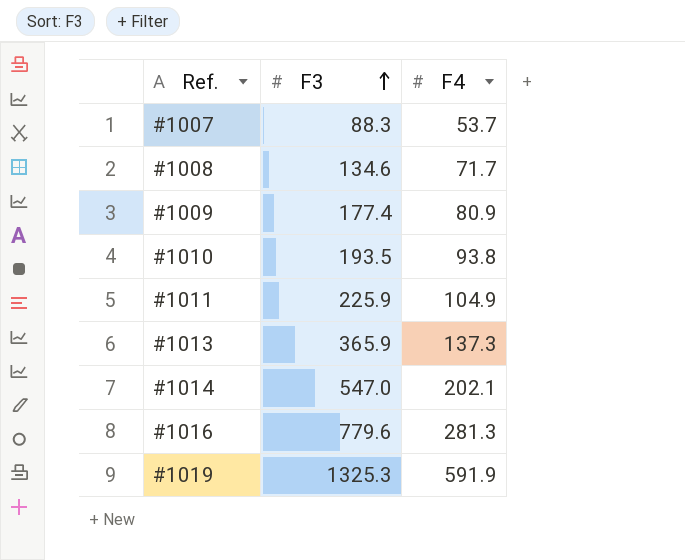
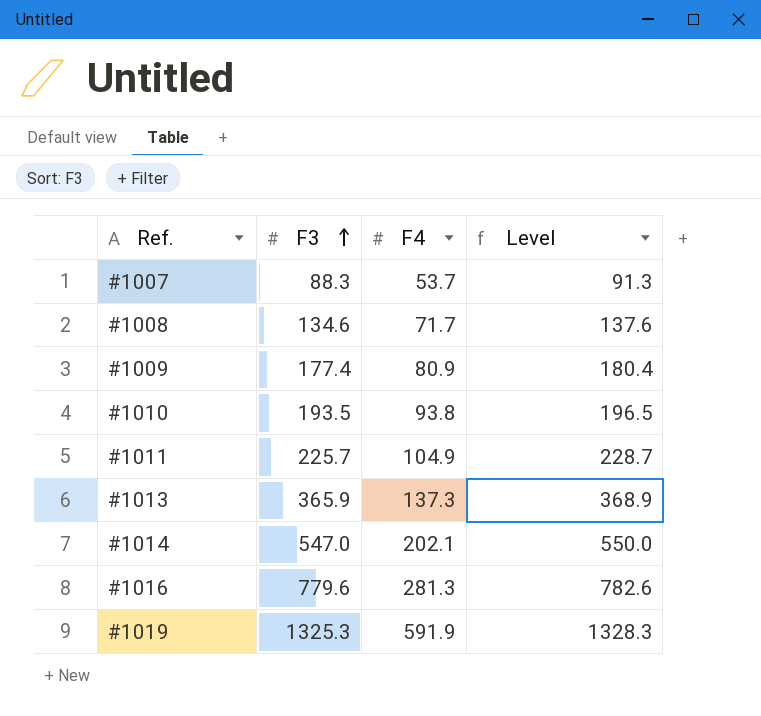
column Level | formula: none -> [F3] + 3
#1011 | F3: 225.9 -> 225.7

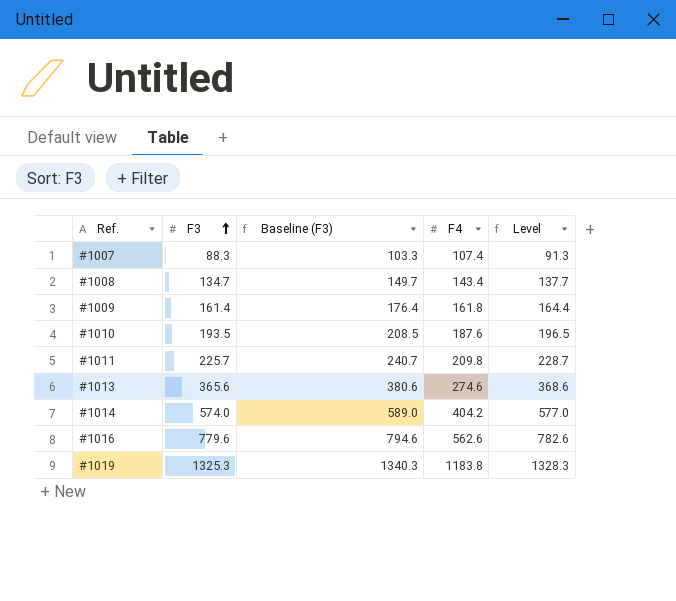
column Baseline (F3) | formula: none -> [F3] + 15
#1007 | F4: 53.7 -> 107.4
#1008 | F3: 134.6 -> 134.7
#1008 | F4: 71.7 -> 143.4
#1008 | Level: 137.6 -> 137.7
#1009 | F3: 177.4 -> 161.4
#1009 | F4: 80.9 -> 161.8
#1009 | Level: 180.4 -> 164.4
#1010 | F4: 93.8 -> 187.6
#1011 | F4: 104.9 -> 209.8
#1013 | F3: 365.9 -> 365.6
#1013 | F4: 137.3 -> 274.6
#1013 | Level: 368.9 -> 368.6
#1014 | F3: 547.0 -> 574.0
#1014 | F4: 202.1 -> 404.2
#1014 | Level: 550.0 -> 577.0
#1016 | F4: 281.3 -> 562.6
#1019 | F4: 591.9 -> 1183.8

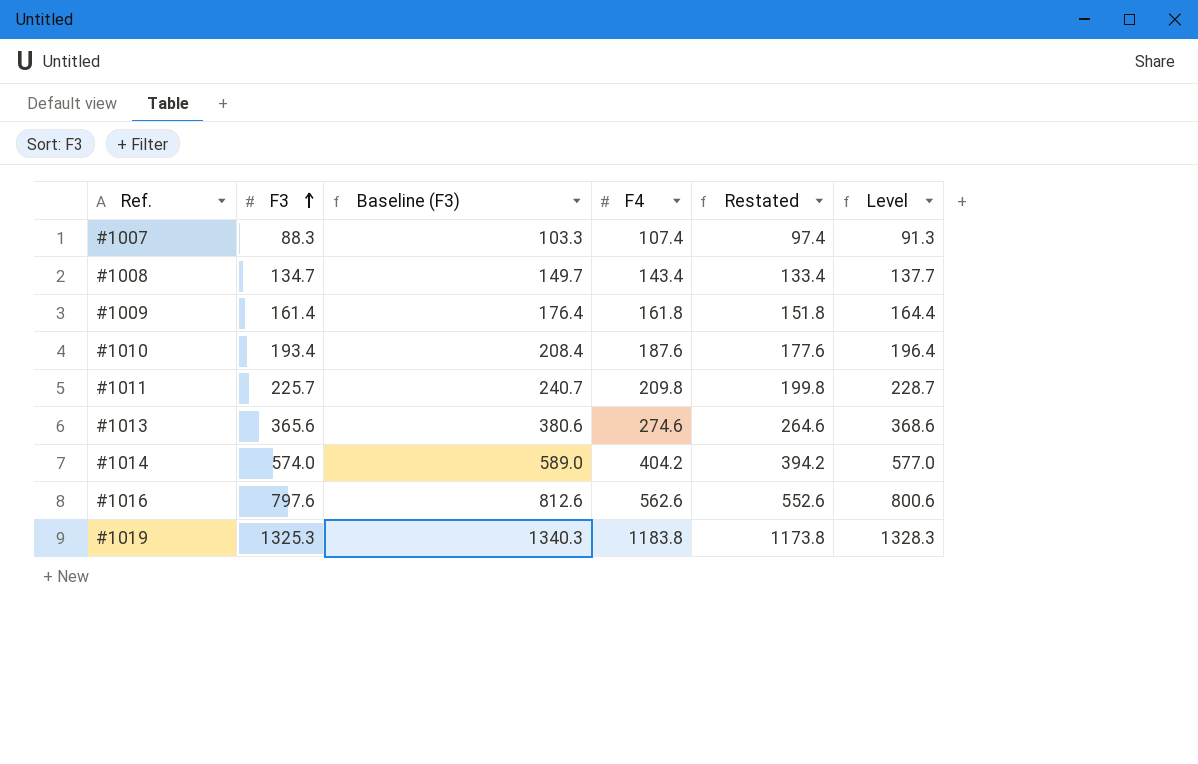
column Restated | formula: none -> [F4] - 10
#1010 | F3: 193.5 -> 193.4
#1010 | Baseline (F3): 208.5 -> 208.4
#1010 | Level: 196.5 -> 196.4
#1016 | F3: 779.6 -> 797.6
#1016 | Baseline (F3): 794.6 -> 812.6
#1016 | Level: 782.6 -> 800.6

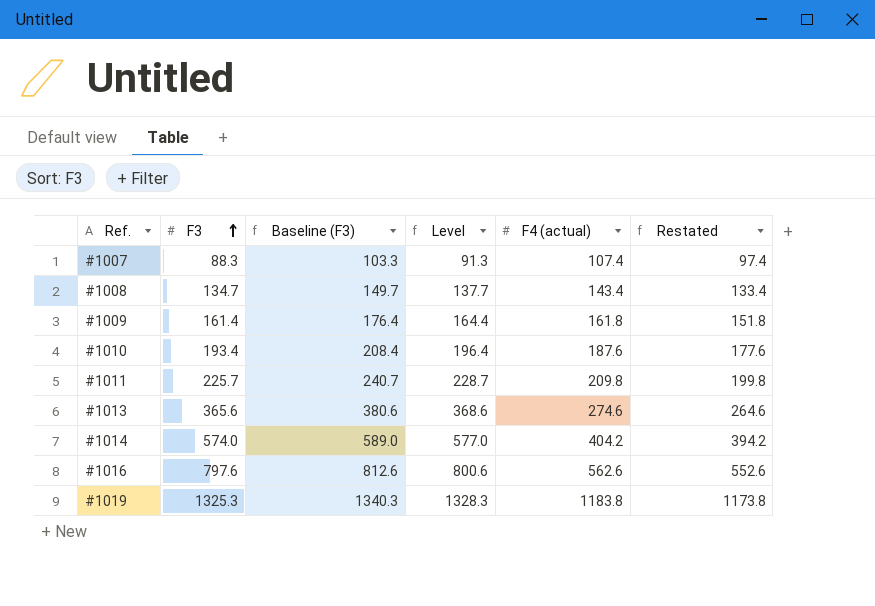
column Level | position: 6 -> 4
column name: F4 -> F4 (actual)

